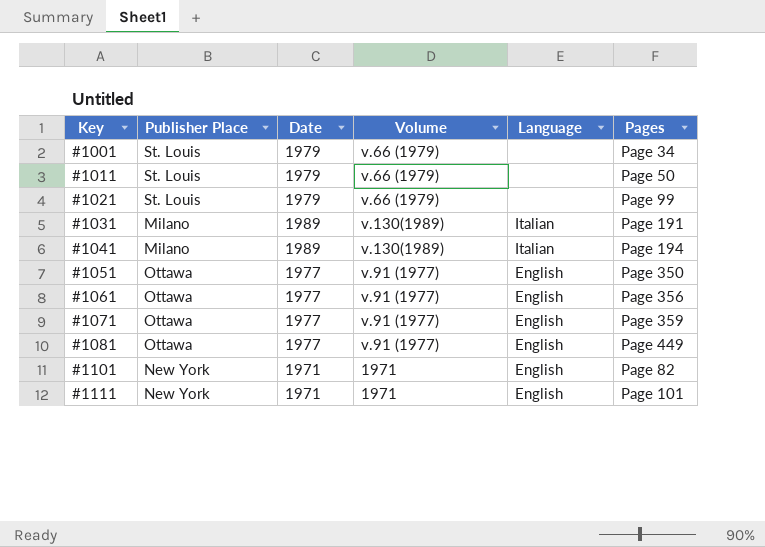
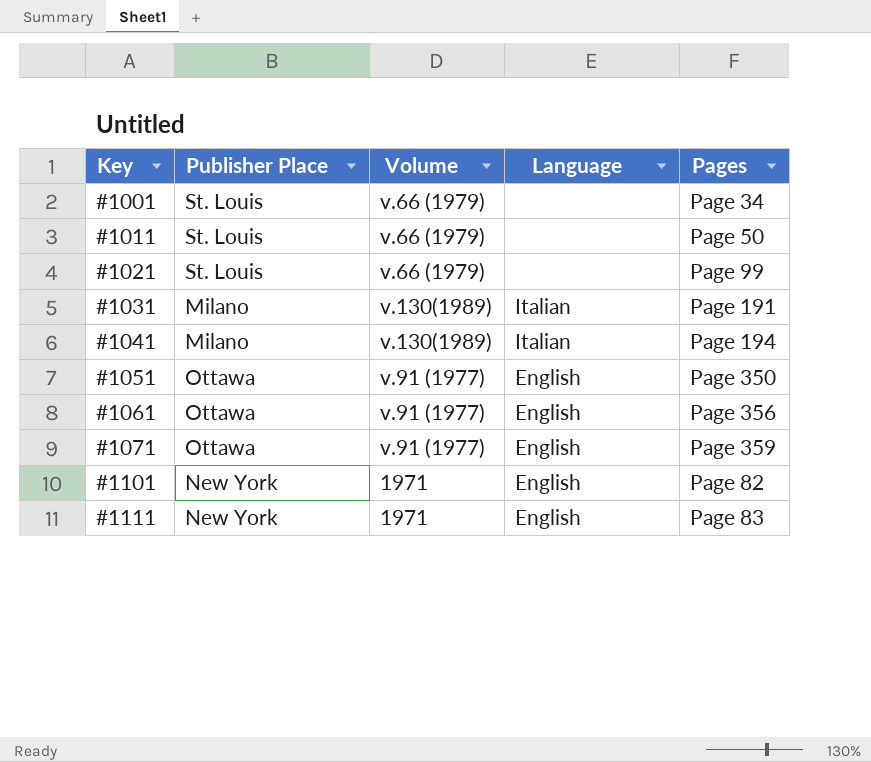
column Date | position: 3 -> none
row #1081: Ottawa | 1977 | v.91 (1977) | English | Page 449 -> none
#1111 | Pages: Page 101 -> Page 83

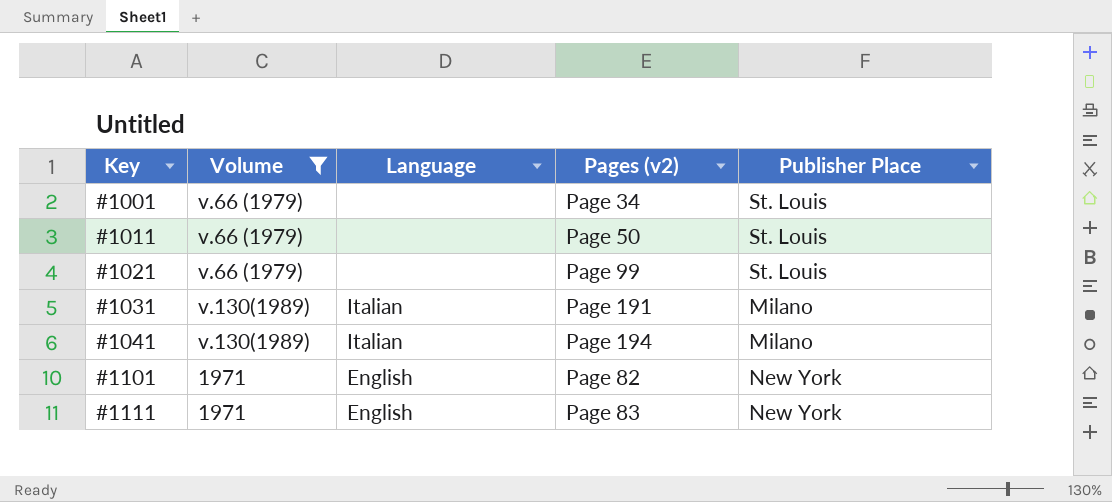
filter: none -> Volume != v.91 (1977)
column name: Pages -> Pages (v2)
column Publisher Place | position: 2 -> 5

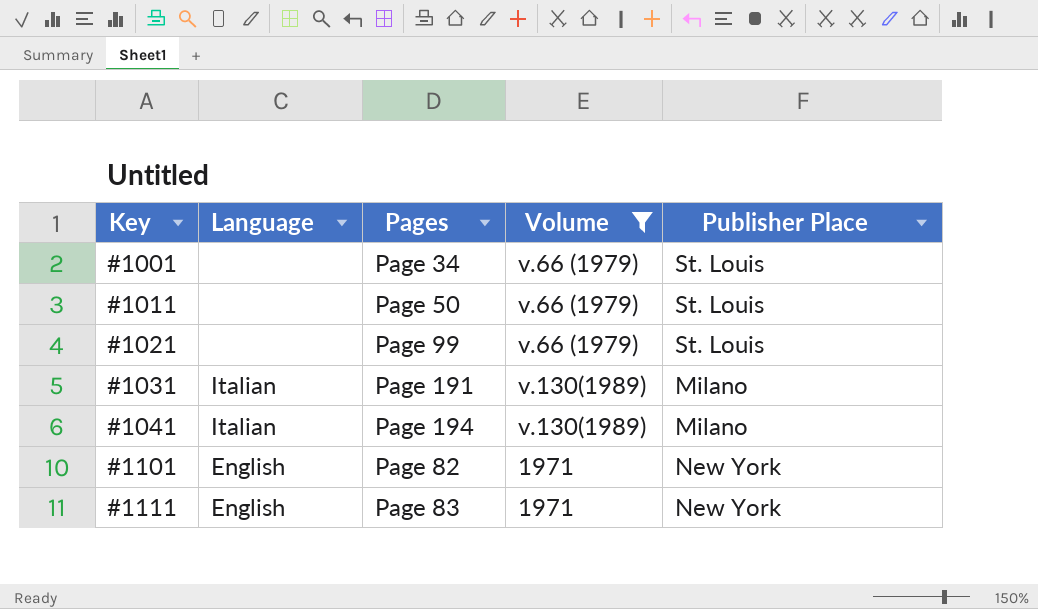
column name: Pages (v2) -> Pages
column Volume | position: 2 -> 4

